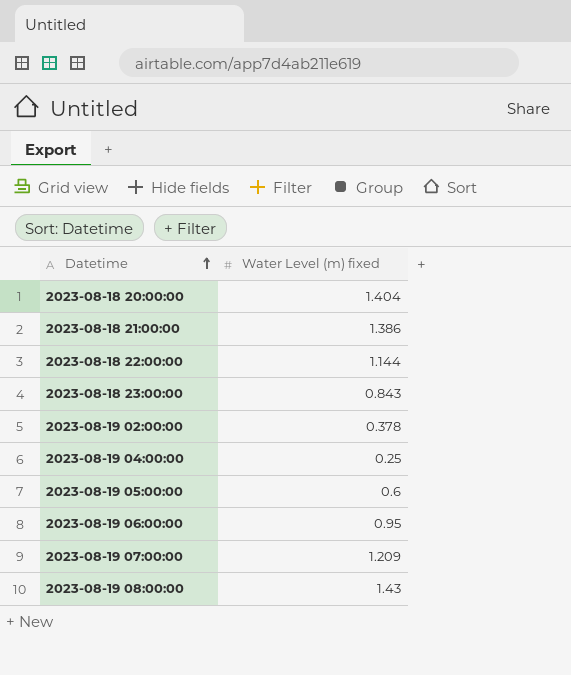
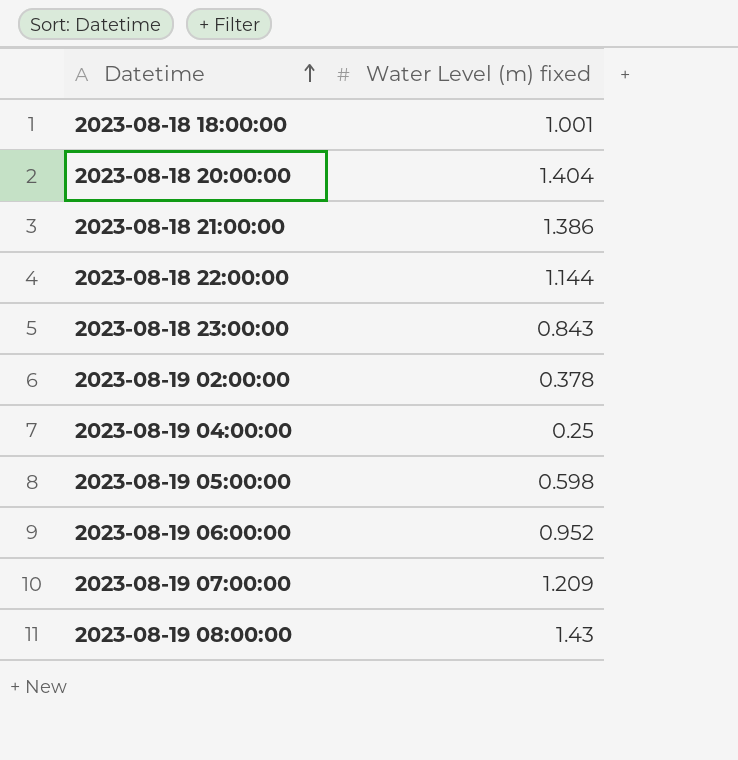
row 2023-08-18 18:00:00: none -> 1.001
2023-08-19 05:00:00 | Water Level (m) fixed: 0.6 -> 0.598
2023-08-19 06:00:00 | Water Level (m) fixed: 0.95 -> 0.952

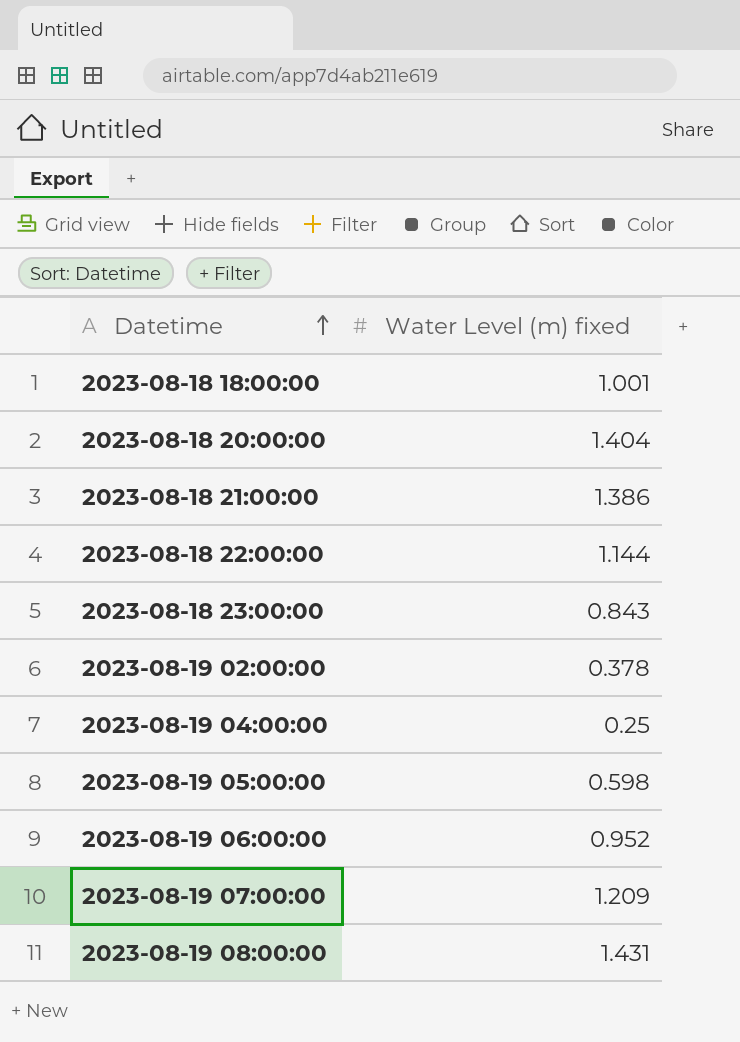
2023-08-19 08:00:00 | Water Level (m) fixed: 1.43 -> 1.431

